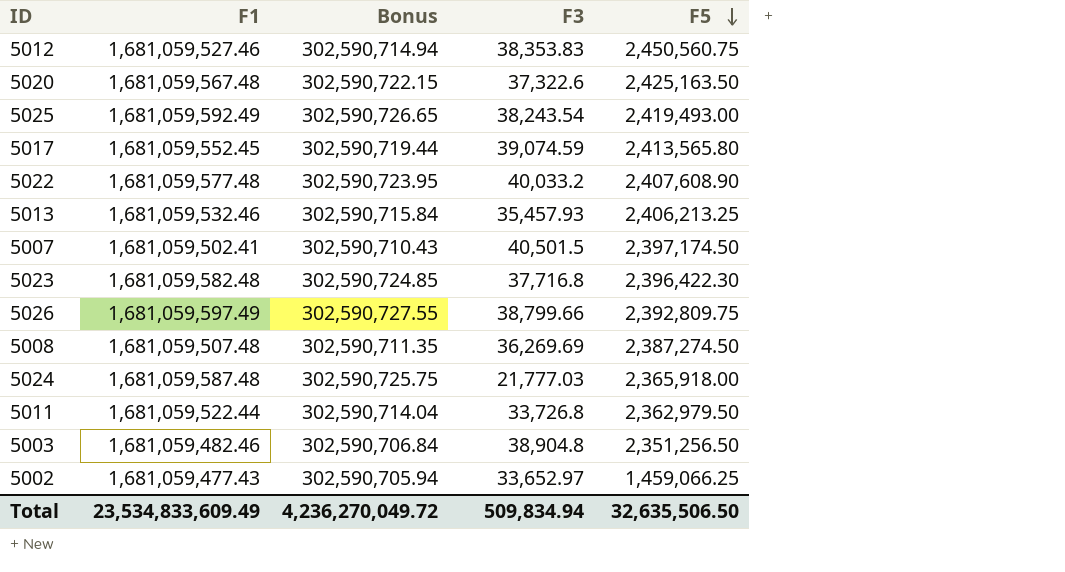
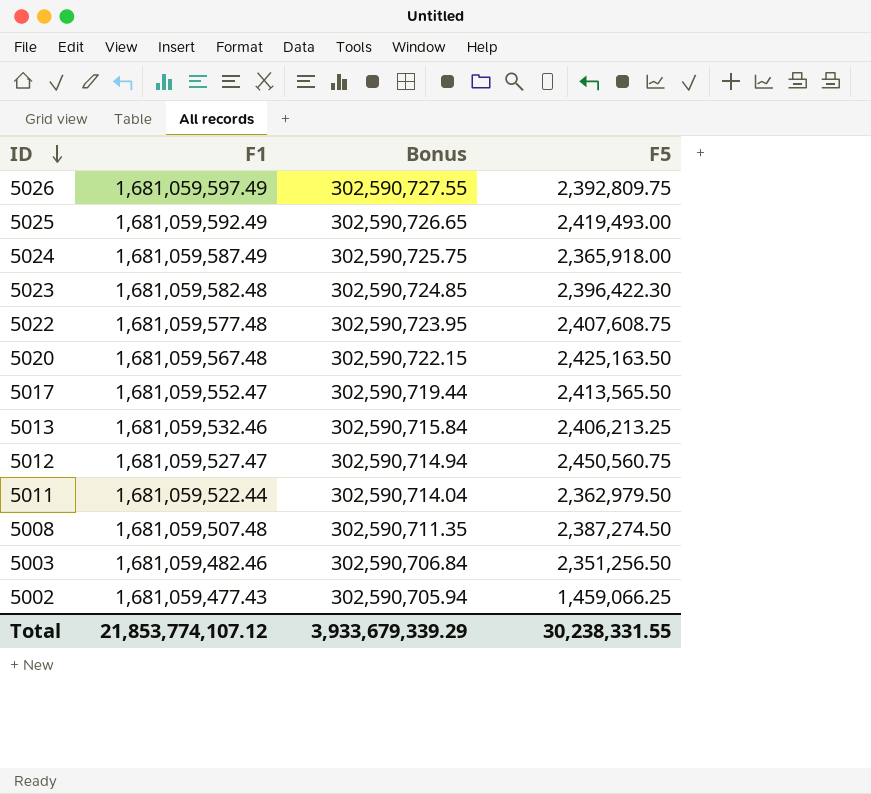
row order: F5 descending -> ID descending
column F3 | position: 4 -> none
row 5007: 1,681,059,502.41 | 302,590,710.43 | 40,501.5 | 2,397,174.50 -> none
5024 | F1: 1,681,059,587.48 -> 1,681,059,587.49
5022 | F5: 2,407,608.90 -> 2,407,608.75
5017 | F1: 1,681,059,552.45 -> 1,681,059,552.47
5017 | F5: 2,413,565.80 -> 2,413,565.50
5012 | F1: 1,681,059,527.46 -> 1,681,059,527.47
Total | F1: 23,534,833,609.49 -> 21,853,774,107.12
Total | Bonus: 4,236,270,049.72 -> 3,933,679,339.29
Total | F5: 32,635,506.50 -> 30,238,331.55

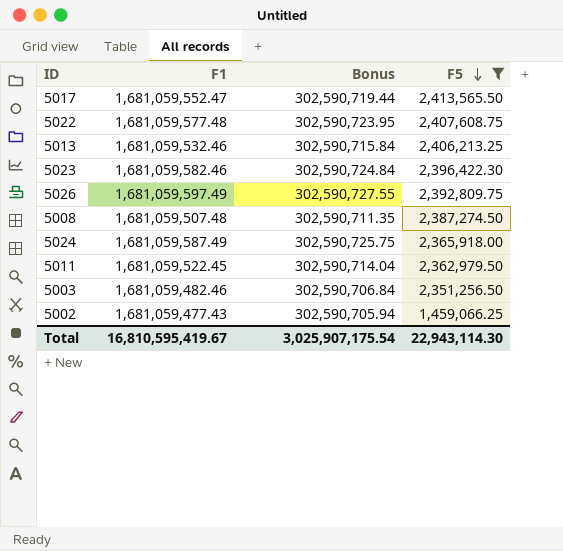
filter: none -> F5 <= 2,413,565.50
row order: ID descending -> F5 descending
5023 | F1: 1,681,059,582.48 -> 1,681,059,582.46
5023 | Bonus: 302,590,724.85 -> 302,590,724.84
5011 | F1: 1,681,059,522.44 -> 1,681,059,522.45
Total | F1: 21,853,774,107.12 -> 16,810,595,419.67
Total | Bonus: 3,933,679,339.29 -> 3,025,907,175.54
Total | F5: 30,238,331.55 -> 22,943,114.30

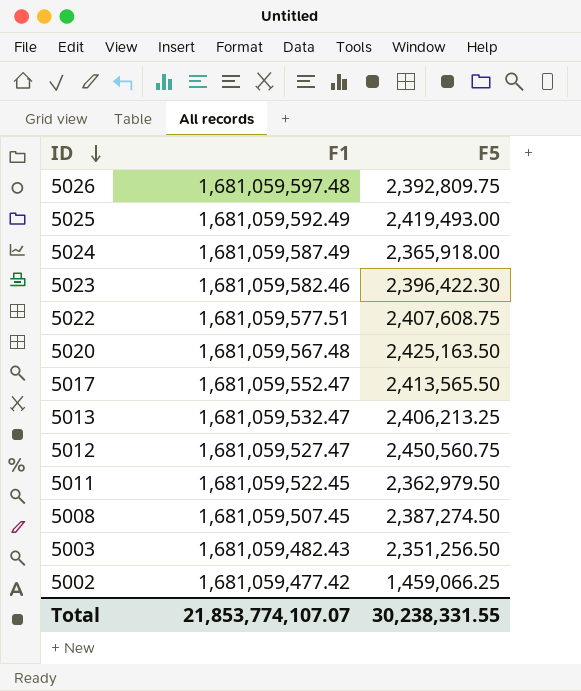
filter: F5 <= 2,413,565.50 -> none
row order: F5 descending -> ID descending
column Bonus | formula: [F1] * 0.18 -> none
5026 | F1: 1,681,059,597.49 -> 1,681,059,597.48
5022 | F1: 1,681,059,577.48 -> 1,681,059,577.51
5013 | F1: 1,681,059,532.46 -> 1,681,059,532.47
5008 | F1: 1,681,059,507.48 -> 1,681,059,507.45
5003 | F1: 1,681,059,482.46 -> 1,681,059,482.43
5002 | F1: 1,681,059,477.43 -> 1,681,059,477.42
Total | F1: 16,810,595,419.67 -> 21,853,774,107.07
Total | F5: 22,943,114.30 -> 30,238,331.55

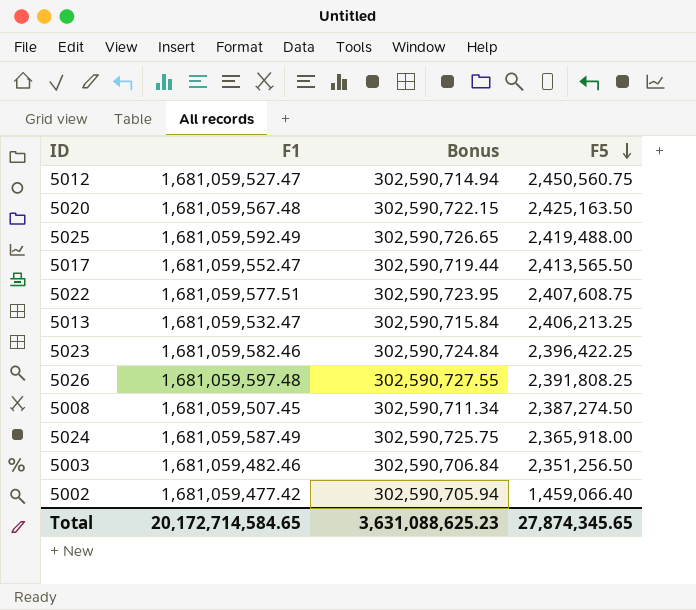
row order: ID descending -> F5 descending
column Bonus | formula: none -> [F1] * 0.18
row 5011: 1,681,059,522.45 | 2,362,979.50 -> none
5025 | F5: 2,419,493.00 -> 2,419,488.00
5023 | F5: 2,396,422.30 -> 2,396,422.25
5026 | F5: 2,392,809.75 -> 2,391,808.25
5003 | F1: 1,681,059,482.43 -> 1,681,059,482.46
5002 | F5: 1,459,066.25 -> 1,459,066.40
Total | F1: 21,853,774,107.07 -> 20,172,714,584.65
Total | F5: 30,238,331.55 -> 27,874,345.65

